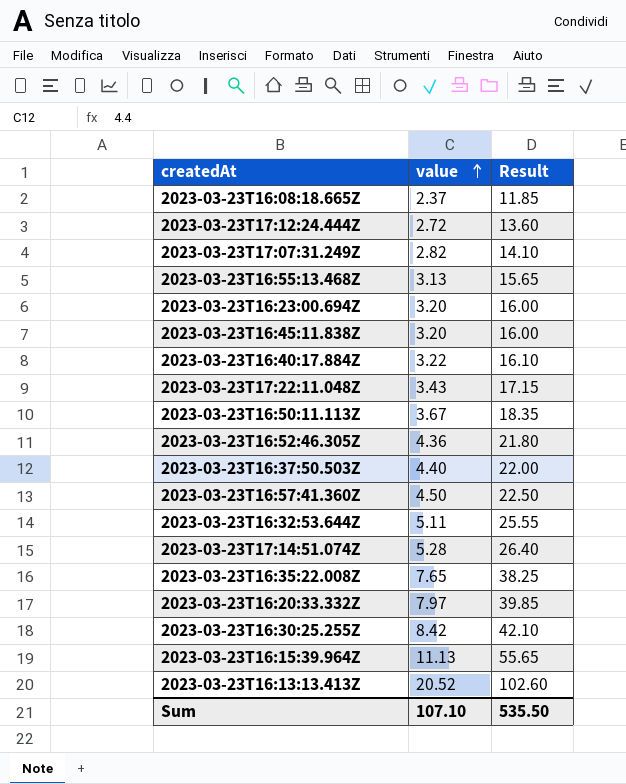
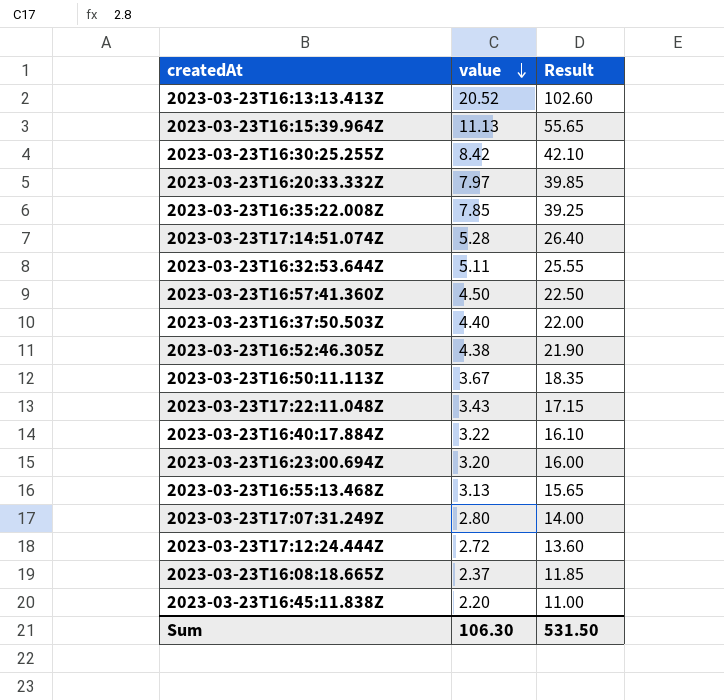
row order: value ascending -> value descending
2023-03-23T16:35:22.008Z | value: 7.65 -> 7.85
2023-03-23T16:35:22.008Z | Result: 38.25 -> 39.25
2023-03-23T16:52:46.305Z | value: 4.36 -> 4.38
2023-03-23T16:52:46.305Z | Result: 21.80 -> 21.90
2023-03-23T17:07:31.249Z | value: 2.82 -> 2.80
2023-03-23T17:07:31.249Z | Result: 14.10 -> 14.00
2023-03-23T16:45:11.838Z | value: 3.20 -> 2.20
2023-03-23T16:45:11.838Z | Result: 16.00 -> 11.00
Sum | value: 107.10 -> 106.30
Sum | Result: 535.50 -> 531.50

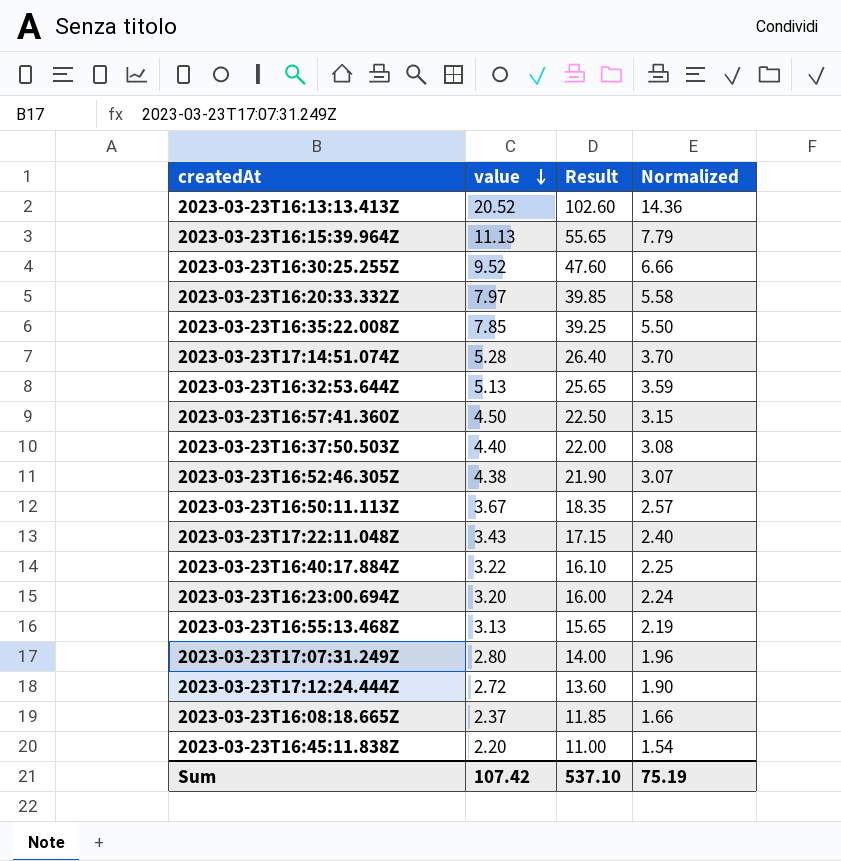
column Normalized | formula: none -> [value] * 0.7
2023-03-23T16:30:25.255Z | value: 8.42 -> 9.52
2023-03-23T16:30:25.255Z | Result: 42.10 -> 47.60
2023-03-23T16:32:53.644Z | value: 5.11 -> 5.13
2023-03-23T16:32:53.644Z | Result: 25.55 -> 25.65
Sum | value: 106.30 -> 107.42
Sum | Result: 531.50 -> 537.10

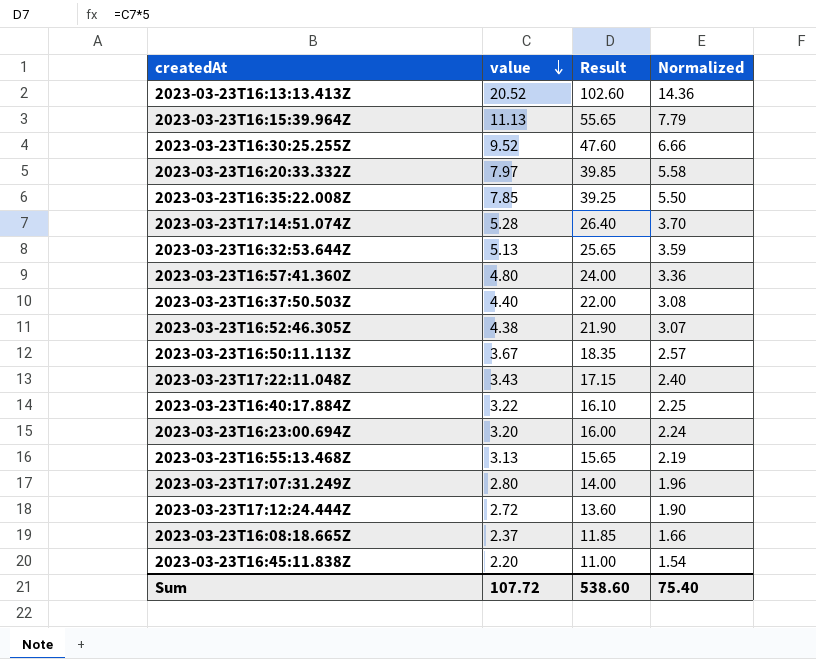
2023-03-23T16:57:41.360Z | value: 4.50 -> 4.80
2023-03-23T16:57:41.360Z | Result: 22.50 -> 24.00
2023-03-23T16:57:41.360Z | Normalized: 3.15 -> 3.36
Sum | value: 107.42 -> 107.72
Sum | Result: 537.10 -> 538.60
Sum | Normalized: 75.19 -> 75.40

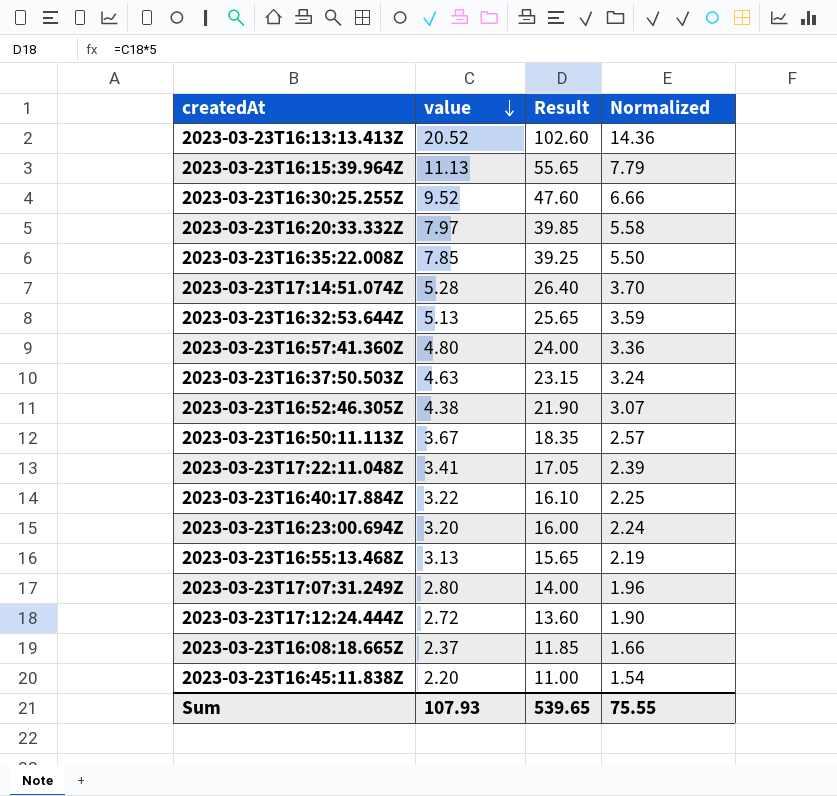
2023-03-23T16:37:50.503Z | value: 4.40 -> 4.63
2023-03-23T16:37:50.503Z | Result: 22.00 -> 23.15
2023-03-23T16:37:50.503Z | Normalized: 3.08 -> 3.24
2023-03-23T17:22:11.048Z | value: 3.43 -> 3.41
2023-03-23T17:22:11.048Z | Result: 17.15 -> 17.05
2023-03-23T17:22:11.048Z | Normalized: 2.40 -> 2.39
Sum | value: 107.72 -> 107.93
Sum | Result: 538.60 -> 539.65
Sum | Normalized: 75.40 -> 75.55

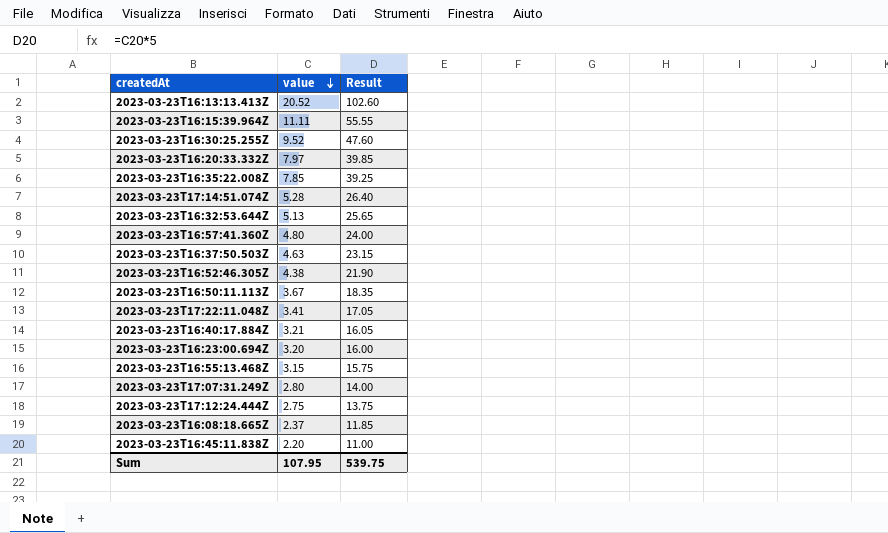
column Normalized | formula: [value] * 0.7 -> none
2023-03-23T16:15:39.964Z | value: 11.13 -> 11.11
2023-03-23T16:15:39.964Z | Result: 55.65 -> 55.55
2023-03-23T16:40:17.884Z | value: 3.22 -> 3.21
2023-03-23T16:40:17.884Z | Result: 16.10 -> 16.05
2023-03-23T16:55:13.468Z | value: 3.13 -> 3.15
2023-03-23T16:55:13.468Z | Result: 15.65 -> 15.75
2023-03-23T17:12:24.444Z | value: 2.72 -> 2.75
2023-03-23T17:12:24.444Z | Result: 13.60 -> 13.75
Sum | value: 107.93 -> 107.95
Sum | Result: 539.65 -> 539.75

